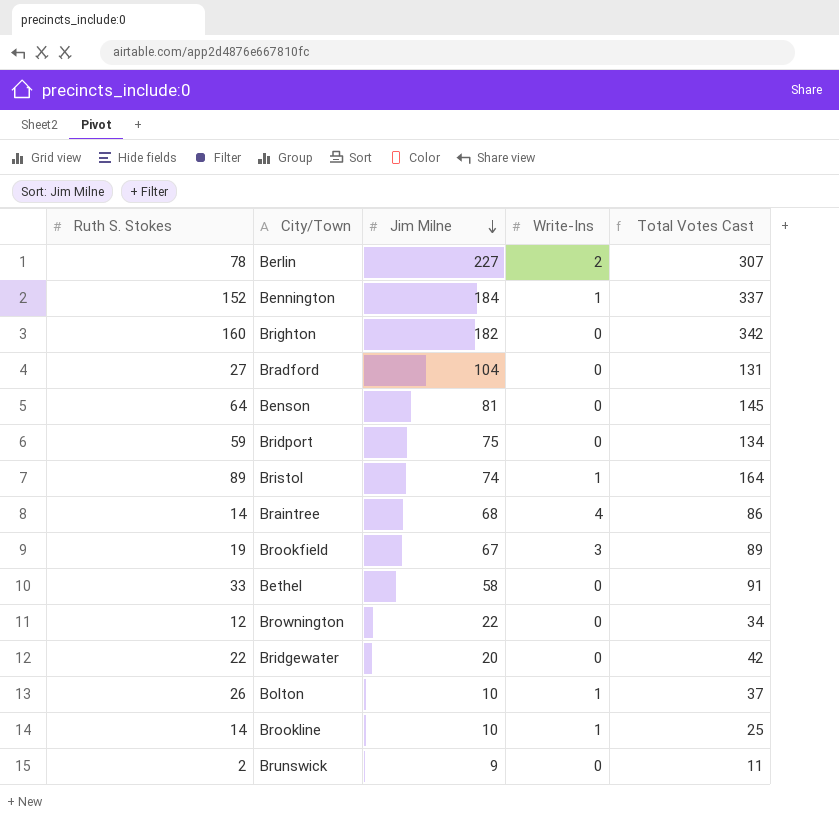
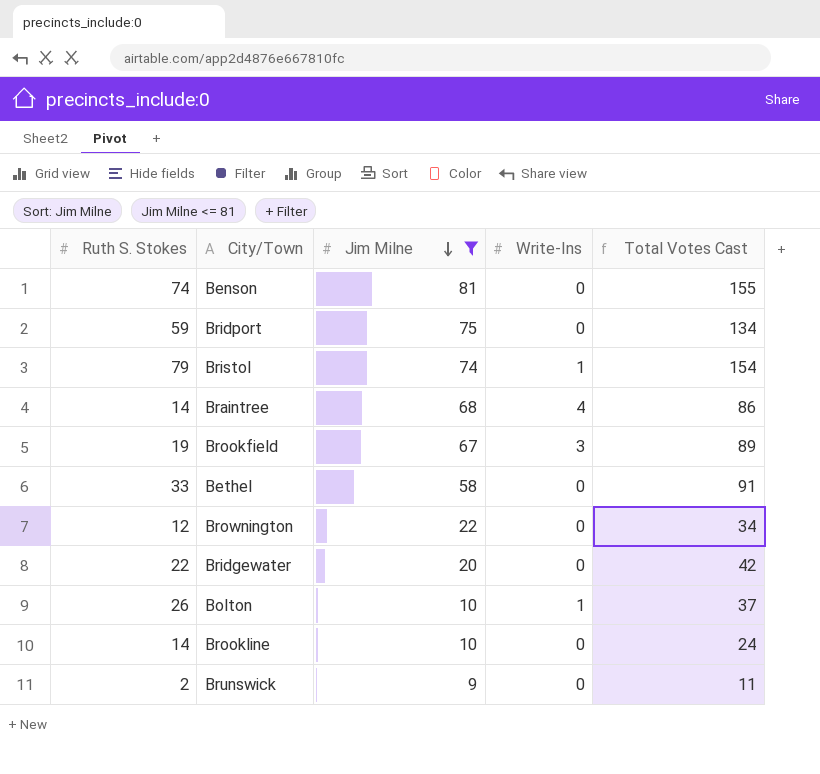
filter: none -> Jim Milne <= 81
Benson | Ruth S. Stokes: 64 -> 74
Benson | Total Votes Cast: 145 -> 155
Bristol | Ruth S. Stokes: 89 -> 79
Bristol | Total Votes Cast: 164 -> 154
Brookline | Write-Ins: 1 -> 0
Brookline | Total Votes Cast: 25 -> 24

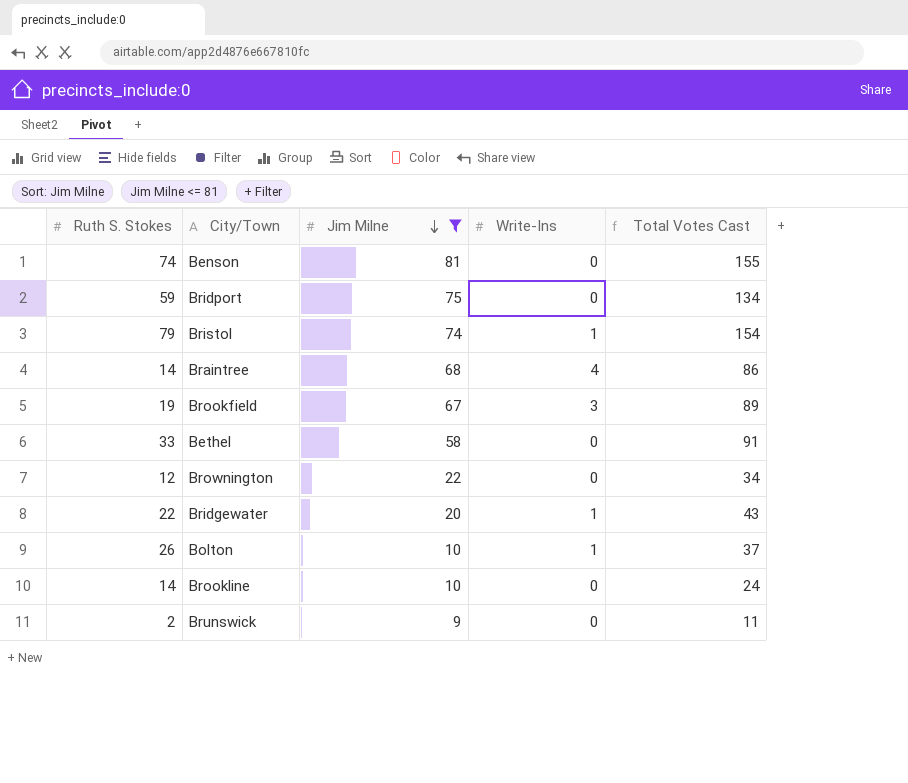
Bridgewater | Write-Ins: 0 -> 1
Bridgewater | Total Votes Cast: 42 -> 43

